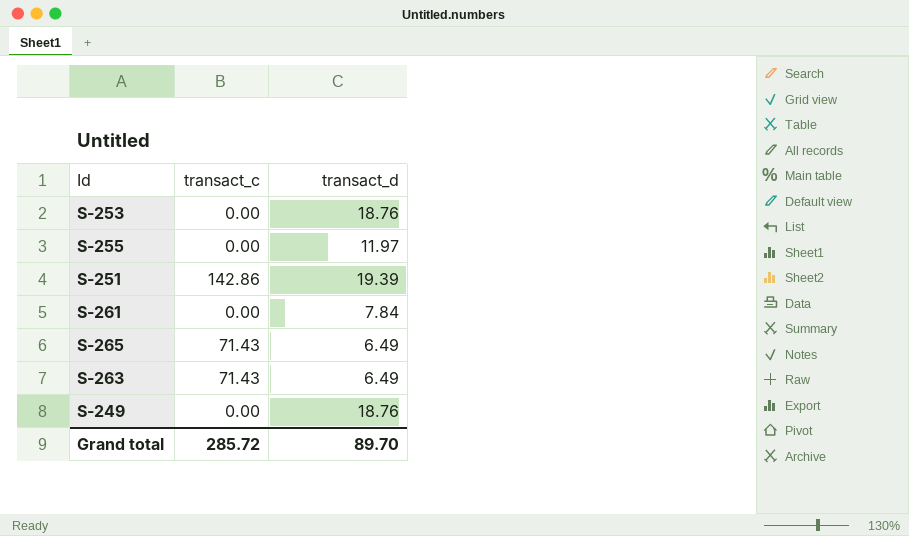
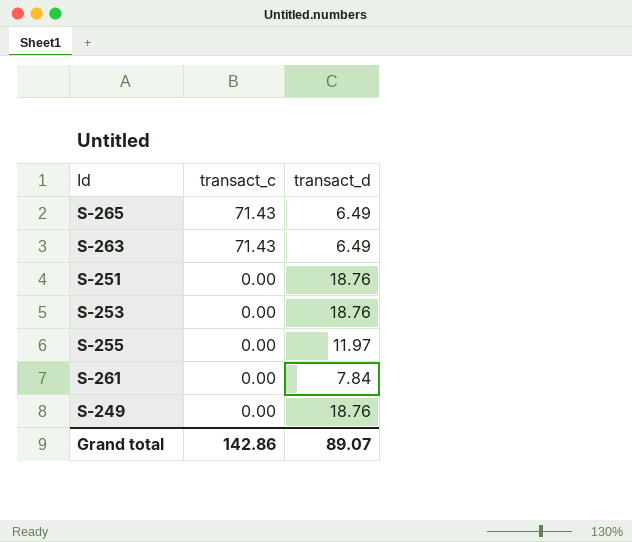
row order: none -> transact_c descending
S-251 | transact_c: 142.86 -> 0.00
S-251 | transact_d: 19.39 -> 18.76
Grand total | transact_c: 285.72 -> 142.86
Grand total | transact_d: 89.70 -> 89.07

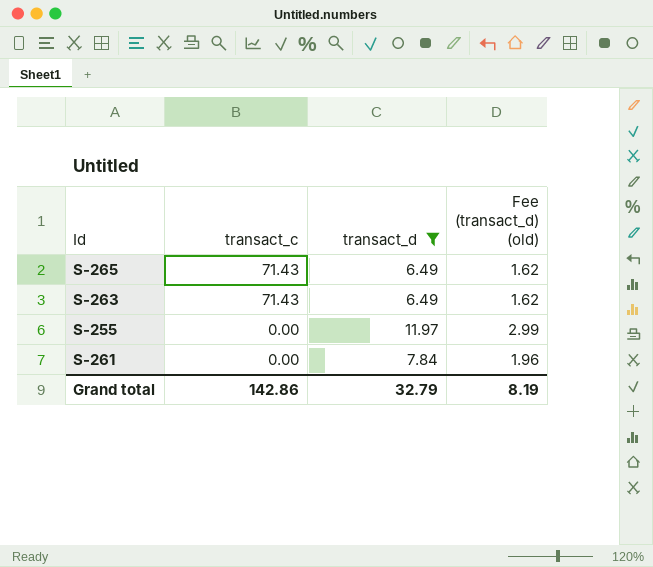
filter: none -> transact_d != 18.76
column Fee (transact_d) (old) | formula: none -> [transact_d] * 0.25
Grand total | transact_d: 89.07 -> 32.79

